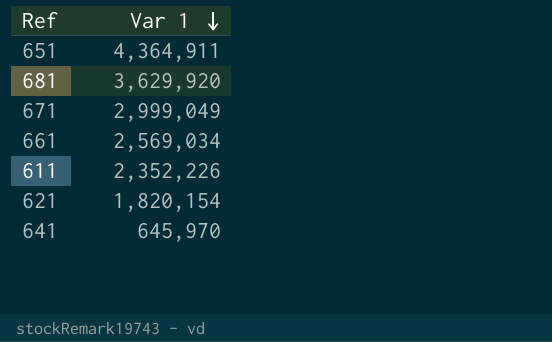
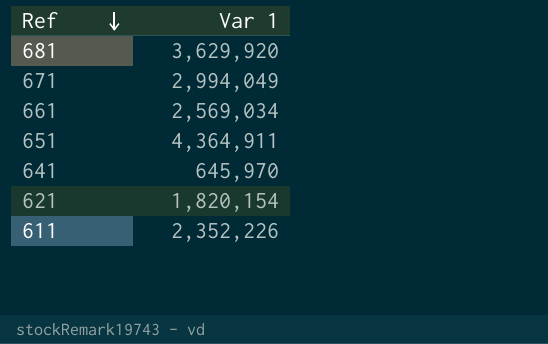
row order: Var 1 descending -> Ref descending
671 | Var 1: 2,999,049 -> 2,994,049

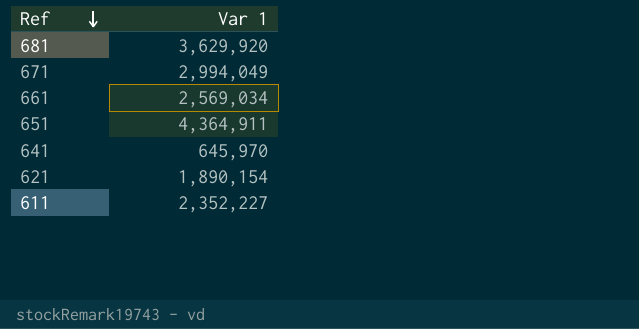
621 | Var 1: 1,820,154 -> 1,890,154
611 | Var 1: 2,352,226 -> 2,352,227

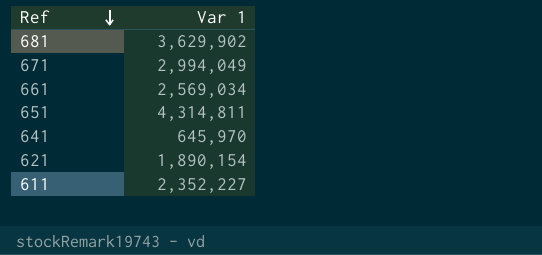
681 | Var 1: 3,629,920 -> 3,629,902
651 | Var 1: 4,364,911 -> 4,314,811

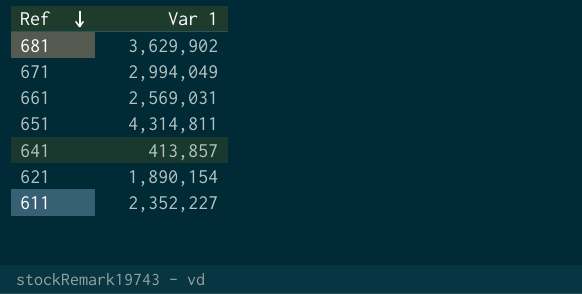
661 | Var 1: 2,569,034 -> 2,569,031
641 | Var 1: 645,970 -> 413,857

